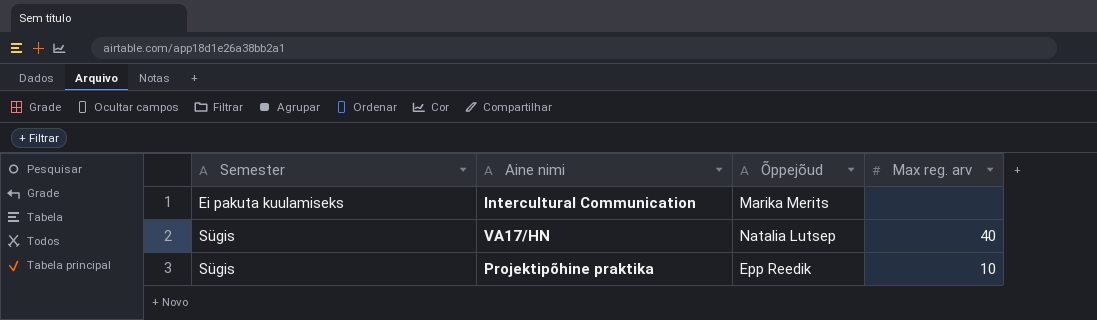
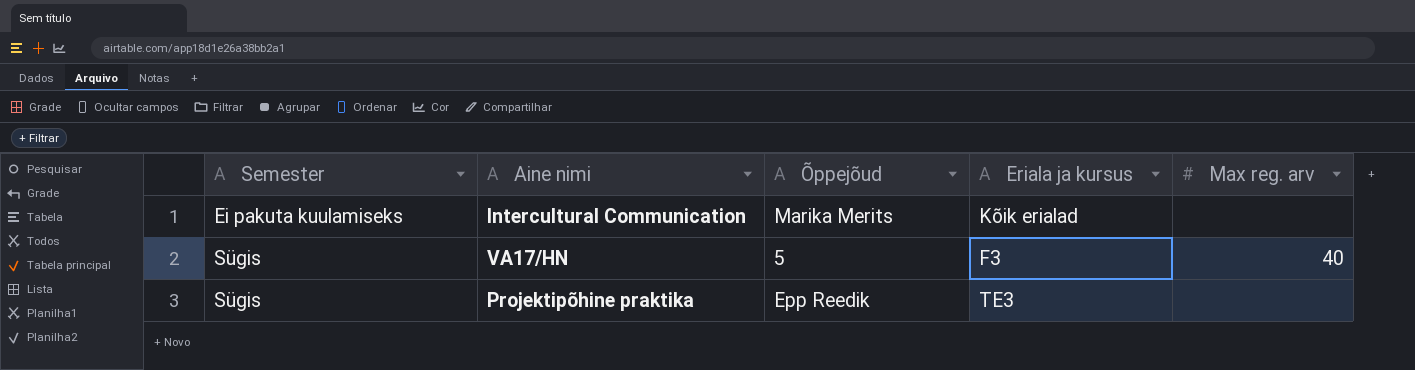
column Eriala ja kursus | position: none -> 4
VA17/HN | Õppejõud: Natalia Lutsep -> 5
Projektipõhine praktika | Max reg. arv: 10 -> none

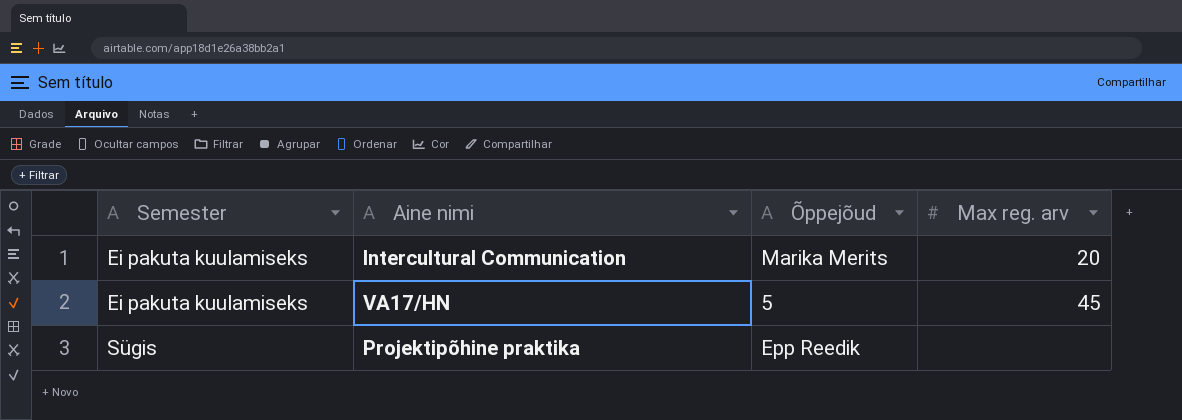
column Eriala ja kursus | position: 4 -> none
Intercultural Communication | Max reg. arv: none -> 20
VA17/HN | Semester: Sügis -> Ei pakuta kuulamiseks
VA17/HN | Max reg. arv: 40 -> 45

